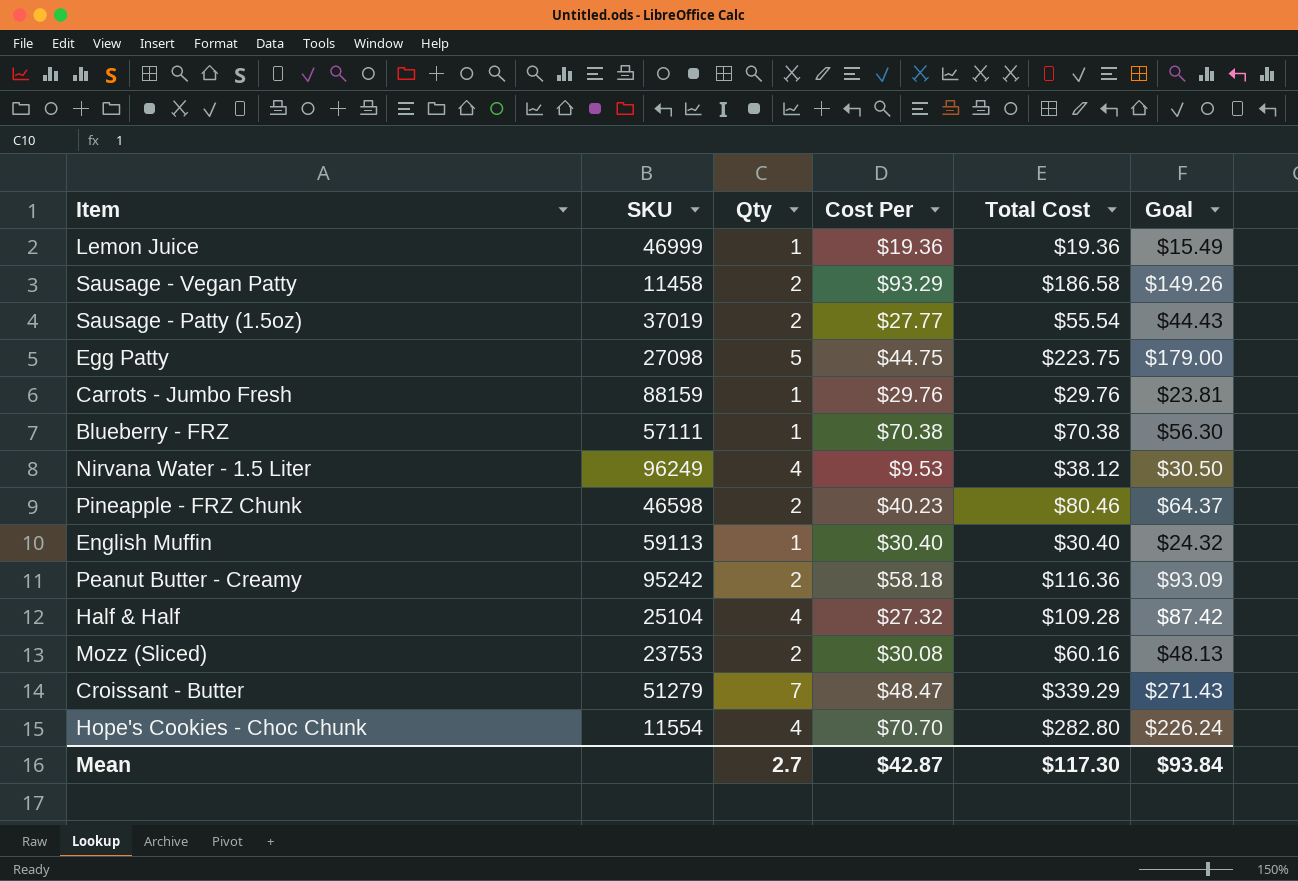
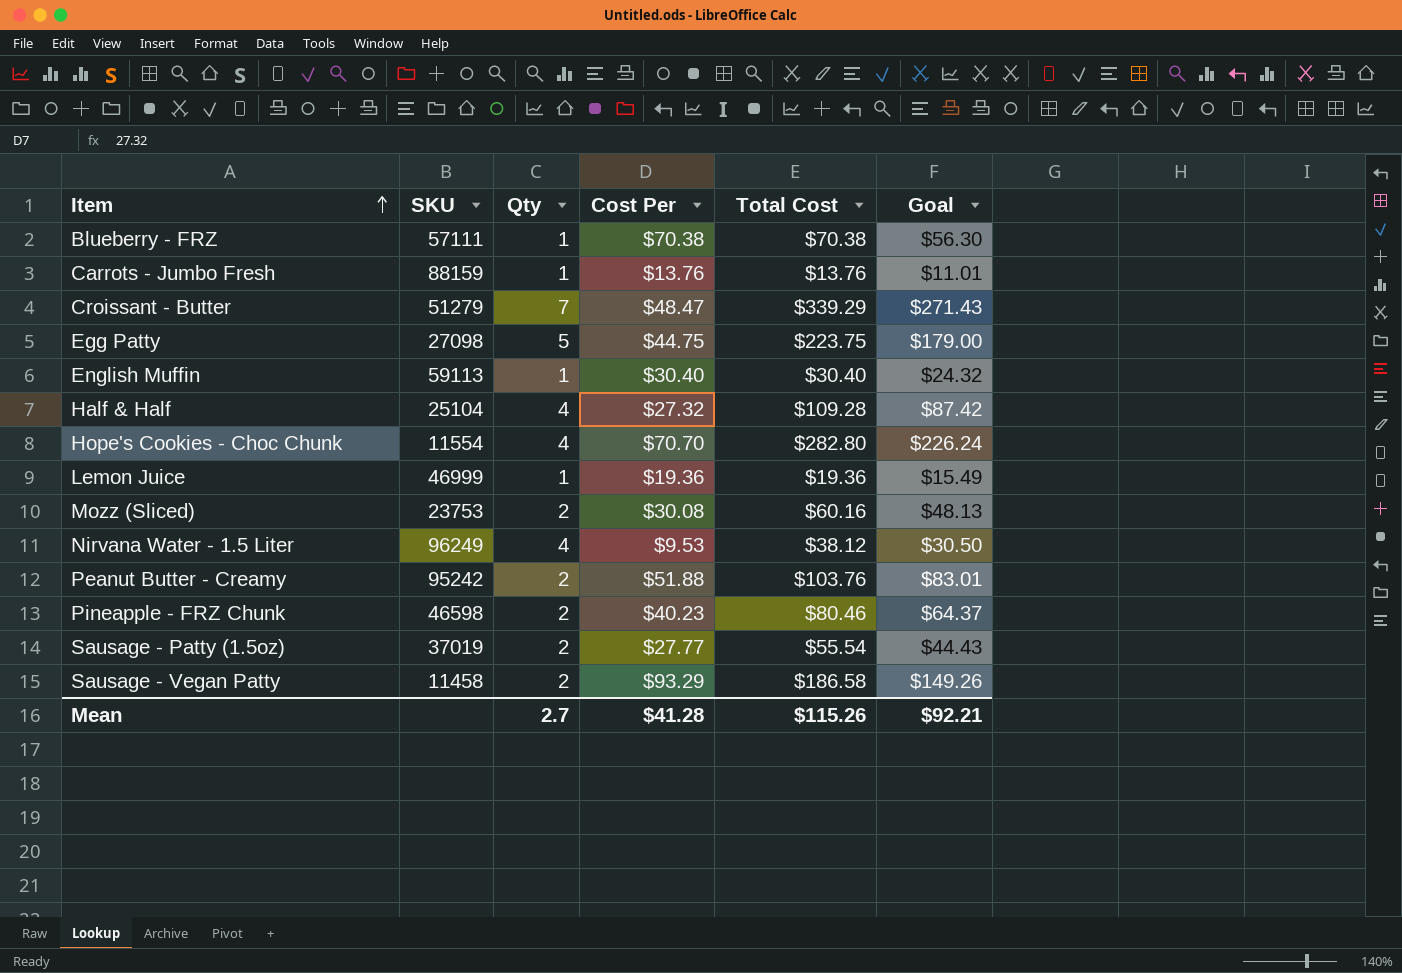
row order: none -> Item ascending
Carrots - Jumbo Fresh | Cost Per: $29.76 -> $13.76
Carrots - Jumbo Fresh | Total Cost: $29.76 -> $13.76
Carrots - Jumbo Fresh | Goal: $23.81 -> $11.01
Peanut Butter - Creamy | Cost Per: $58.18 -> $51.88
Peanut Butter - Creamy | Total Cost: $116.36 -> $103.76
Peanut Butter - Creamy | Goal: $93.09 -> $83.01
Mean | Cost Per: $42.87 -> $41.28
Mean | Total Cost: $117.30 -> $115.26
Mean | Goal: $93.84 -> $92.21

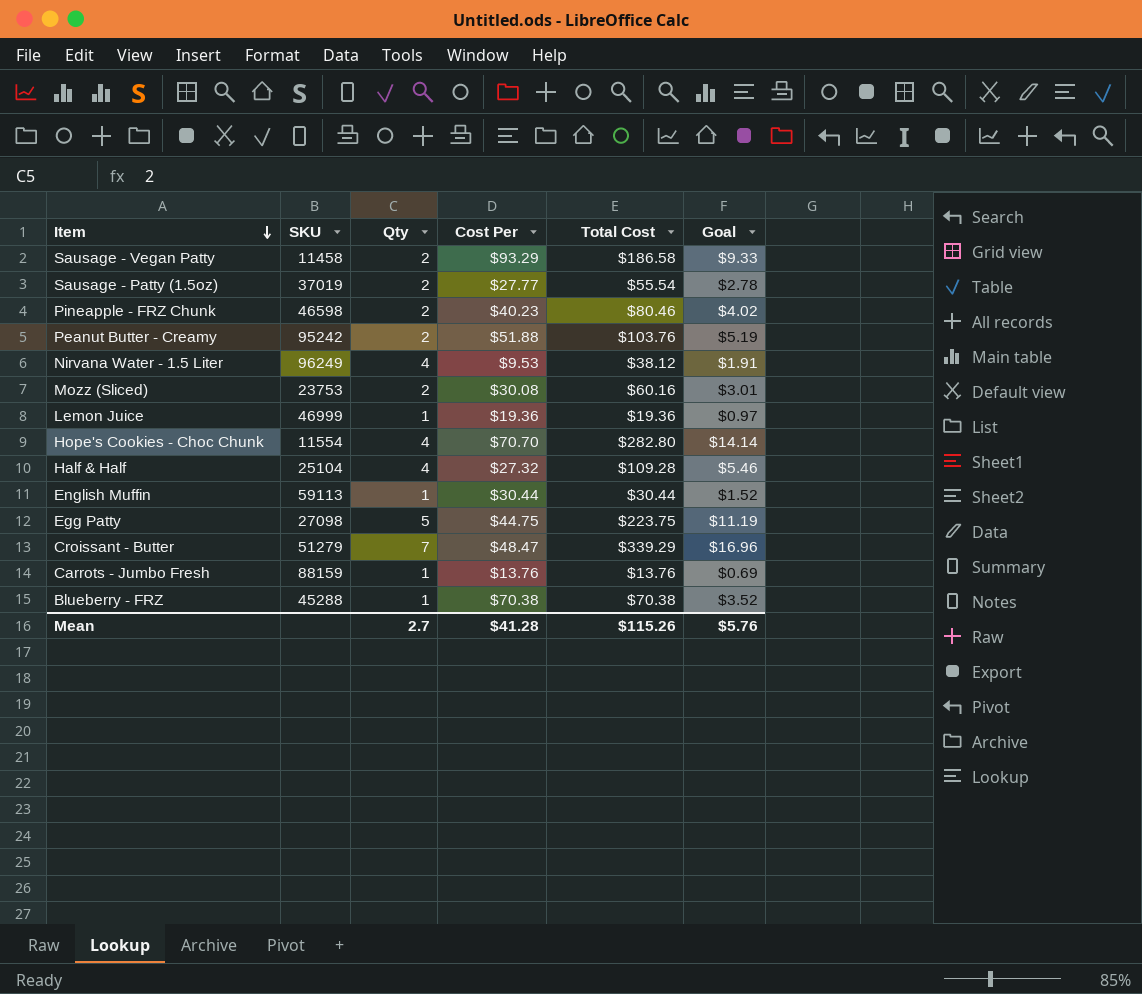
row order: Item ascending -> Item descending
column Goal | formula: [Total Cost] * 0.8 -> [Total Cost] * 0.05
English Muffin | Cost Per: $30.40 -> $30.44
English Muffin | Total Cost: $30.40 -> $30.44
Blueberry - FRZ | SKU: 57111 -> 45288
Mean | Goal: $92.21 -> $5.76

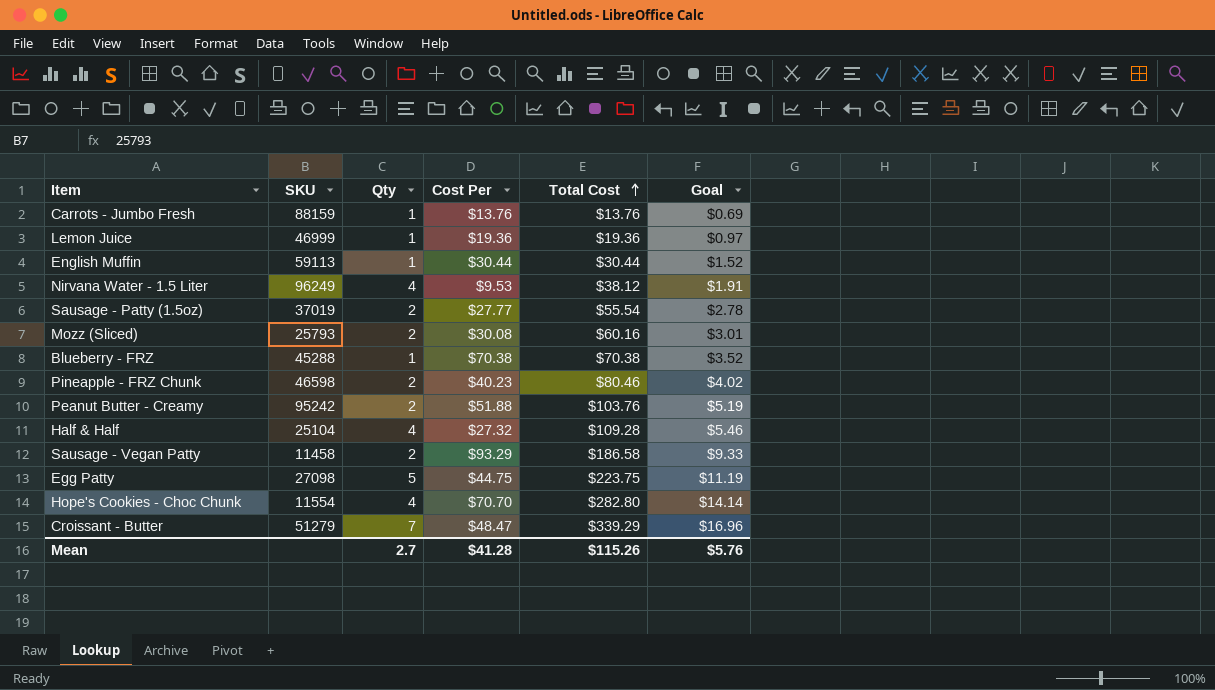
row order: Item descending -> Total Cost ascending
Mozz (Sliced) | SKU: 23753 -> 25793

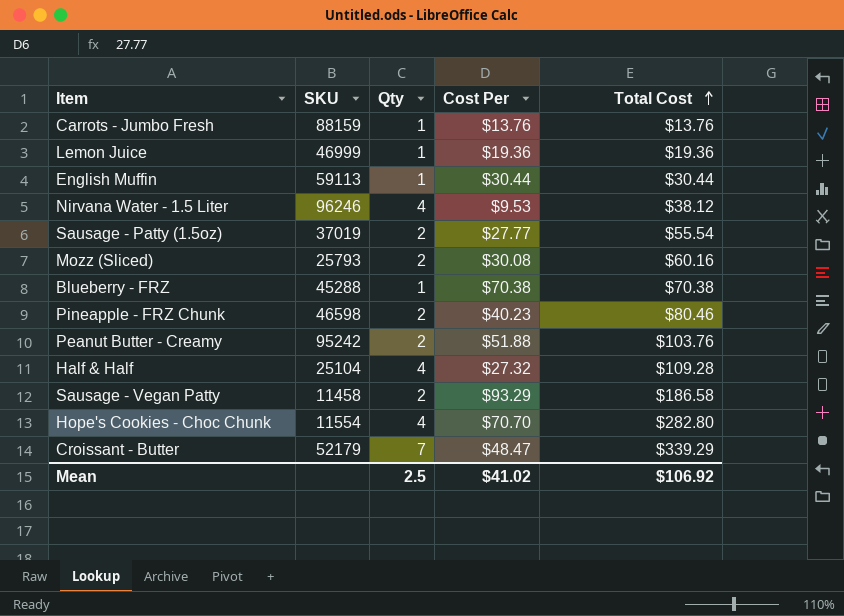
column Goal | formula: [Total Cost] * 0.05 -> none
row Egg Patty: 27098 | 5 | $44.75 | $223.75 | $11.19 -> none
Nirvana Water - 1.5 Liter | SKU: 96249 -> 96246
Croissant - Butter | SKU: 51279 -> 52179
Mean | Qty: 2.7 -> 2.5
Mean | Cost Per: $41.28 -> $41.02
Mean | Total Cost: $115.26 -> $106.92

